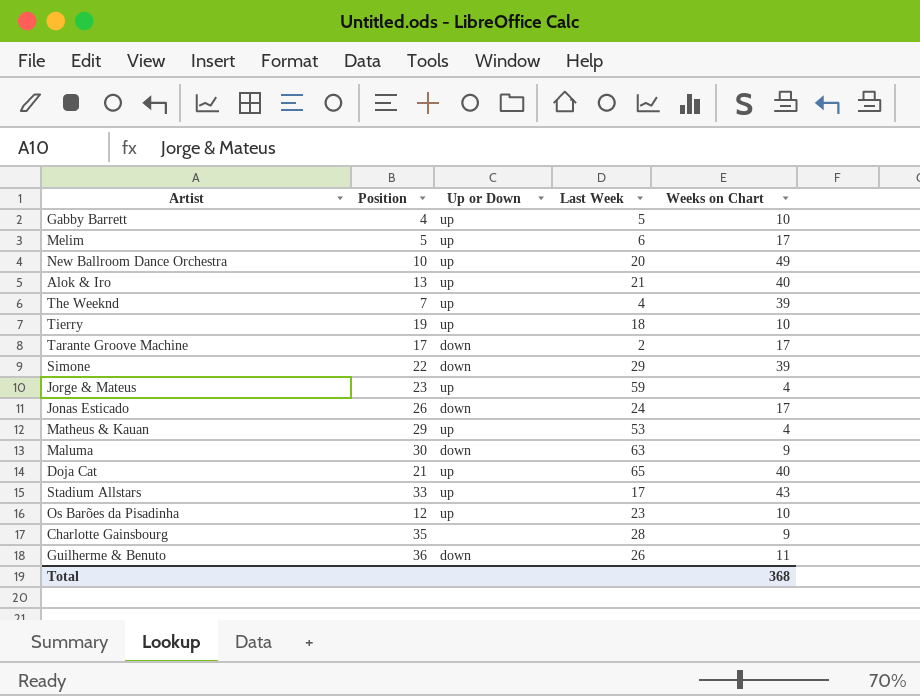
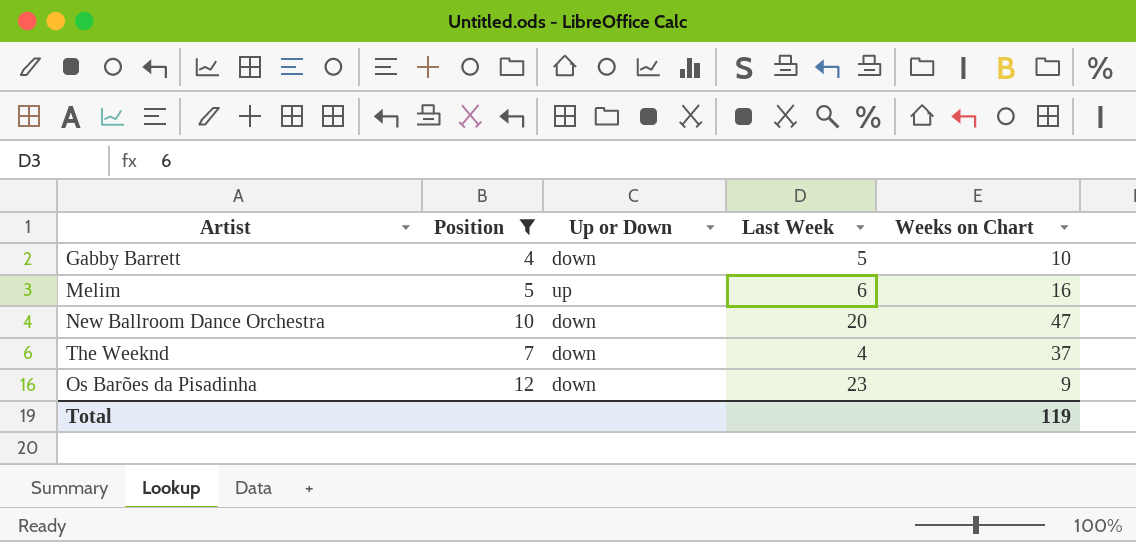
filter: none -> Position <= 12
Gabby Barrett | Up or Down: up -> down
Melim | Weeks on Chart: 17 -> 16
New Ballroom Dance Orchestra | Up or Down: up -> down
New Ballroom Dance Orchestra | Weeks on Chart: 49 -> 47
The Weeknd | Up or Down: up -> down
The Weeknd | Weeks on Chart: 39 -> 37
Os Barões da Pisadinha | Up or Down: up -> down
Os Barões da Pisadinha | Weeks on Chart: 10 -> 9
Total | Weeks on Chart: 368 -> 119

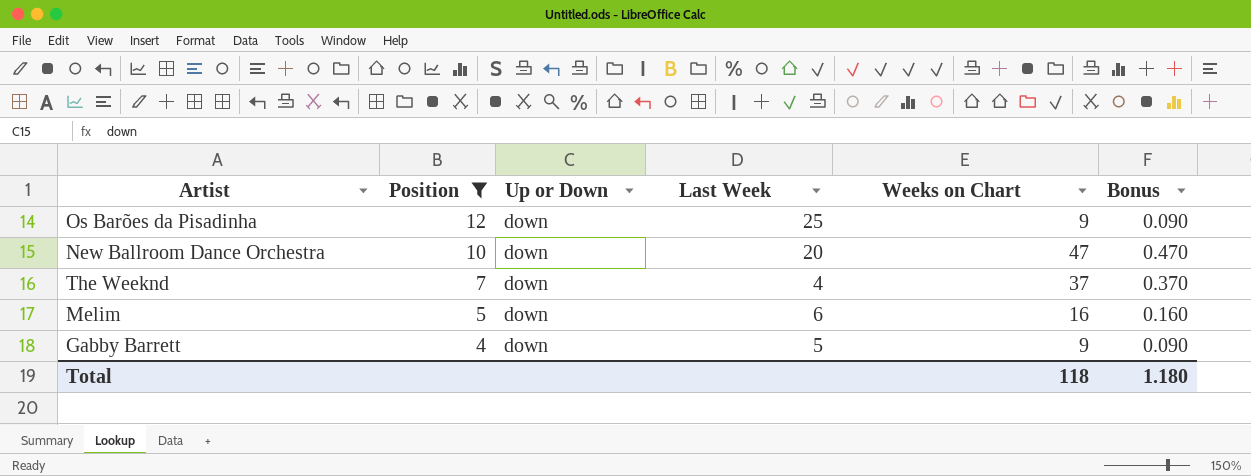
row order: none -> Position descending
column Bonus | formula: none -> [Weeks on Chart] * 0.01
Os Barões da Pisadinha | Last Week: 23 -> 25
Melim | Up or Down: up -> down
Gabby Barrett | Weeks on Chart: 10 -> 9
Total | Weeks on Chart: 119 -> 118

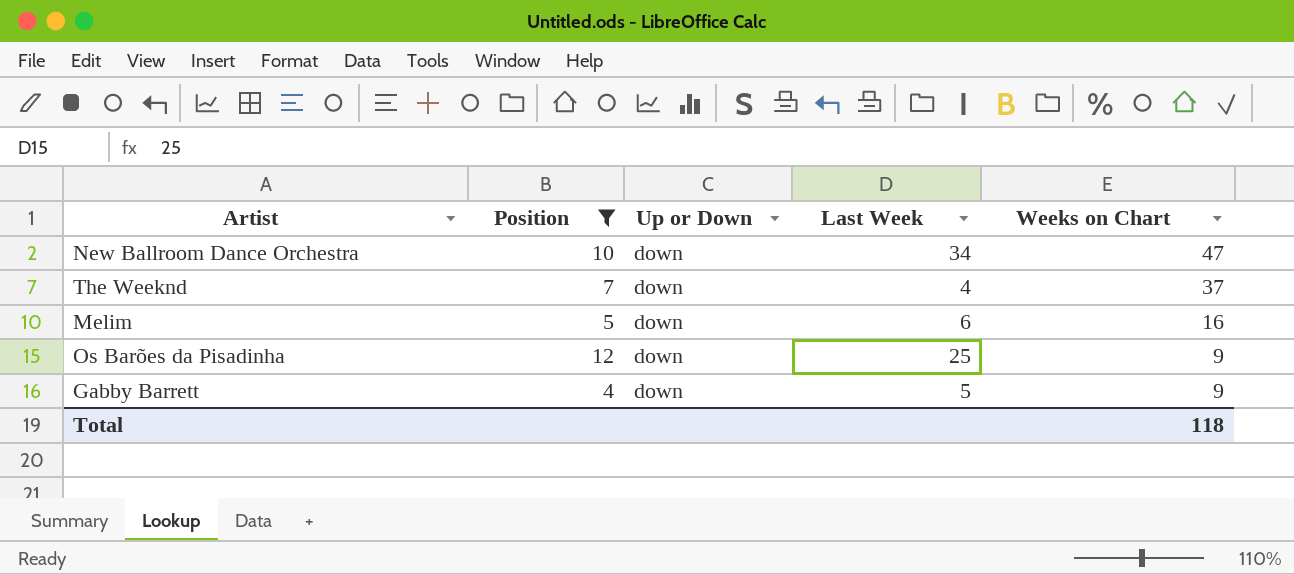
row order: Position descending -> Weeks on Chart descending
column Bonus | formula: [Weeks on Chart] * 0.01 -> none
New Ballroom Dance Orchestra | Last Week: 20 -> 34

